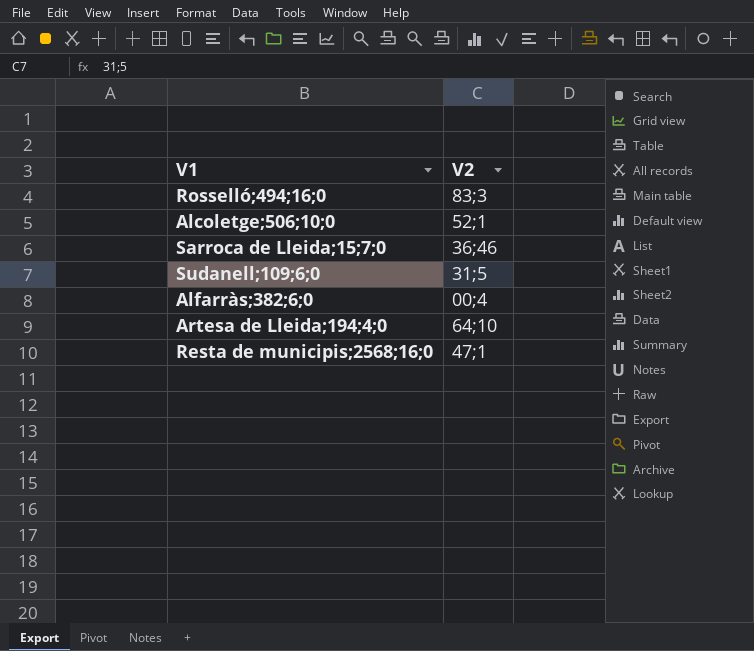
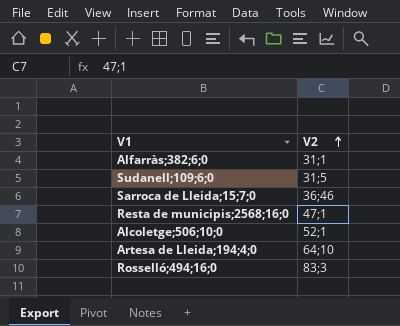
row order: none -> V2 ascending
Alfarràs;382;6;0 | V2: 00;4 -> 31;1

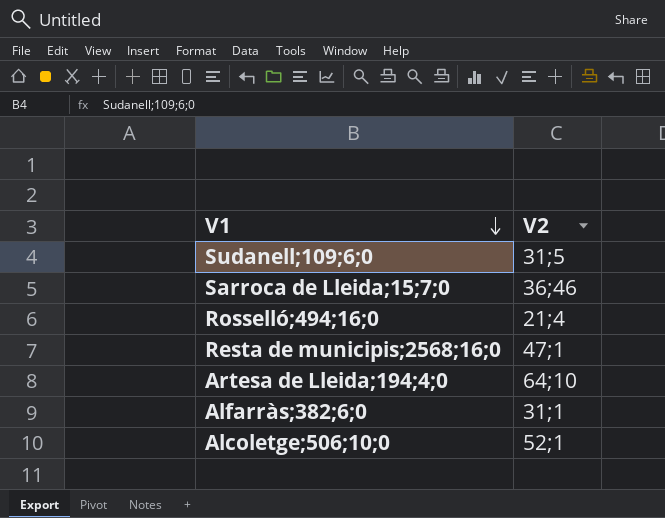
row order: V2 ascending -> V1 descending
Rosselló;494;16;0 | V2: 83;3 -> 21;4

